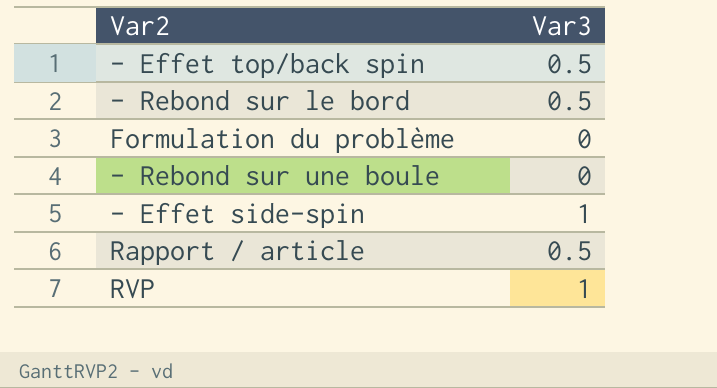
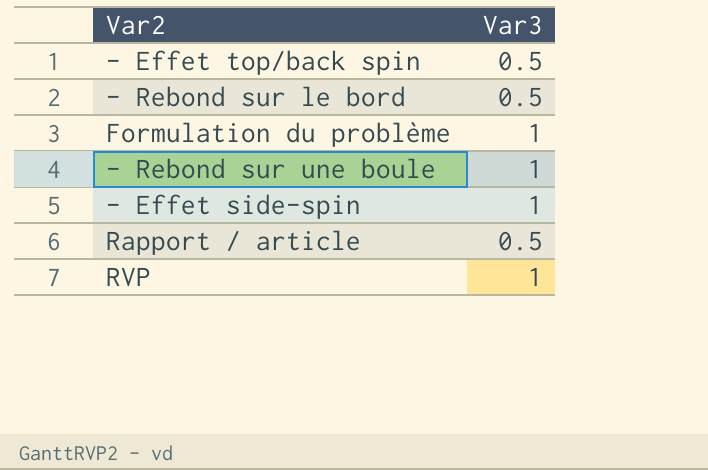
Formulation du problème | Var3: 0 -> 1
- Rebond sur une boule | Var3: 0 -> 1

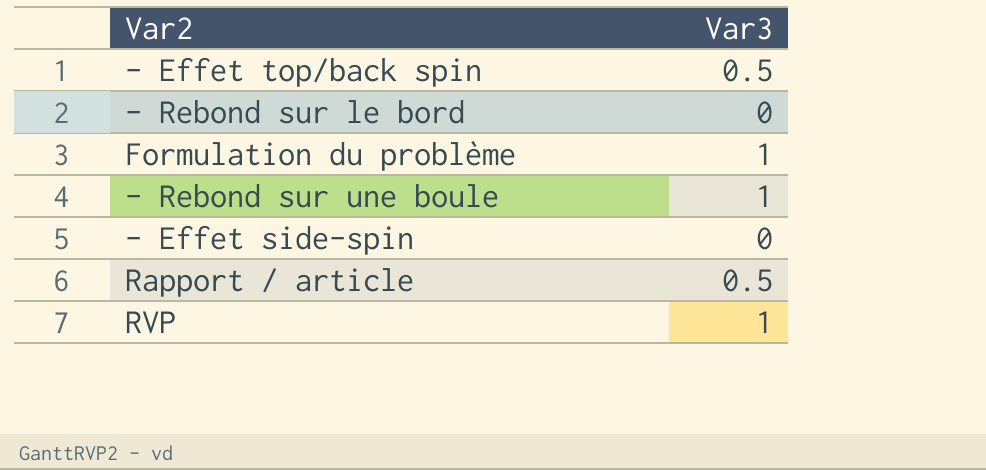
- Rebond sur le bord | Var3: 0.5 -> 0
- Effet side-spin | Var3: 1 -> 0

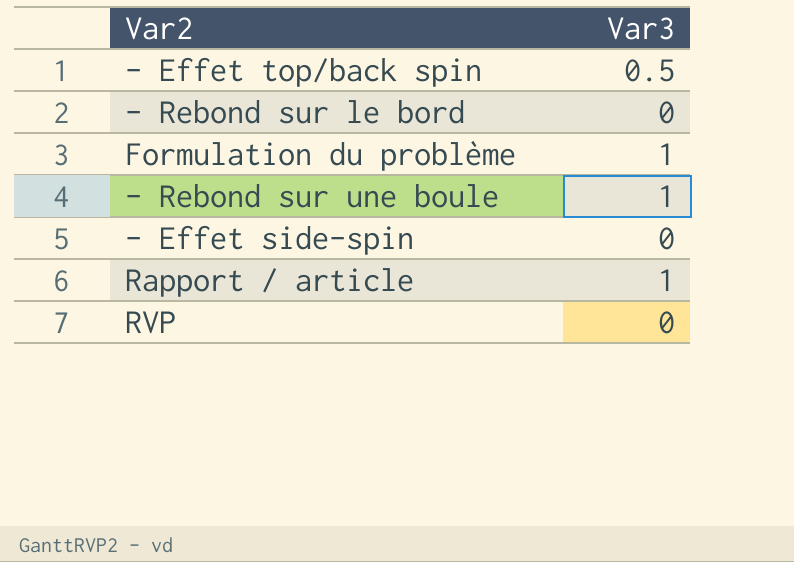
Rapport / article | Var3: 0.5 -> 1
RVP | Var3: 1 -> 0

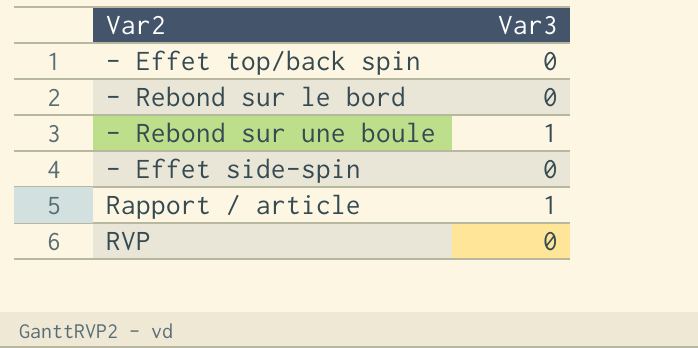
row Formulation du problème: 1 -> none
- Effet top/back spin | Var3: 0.5 -> 0

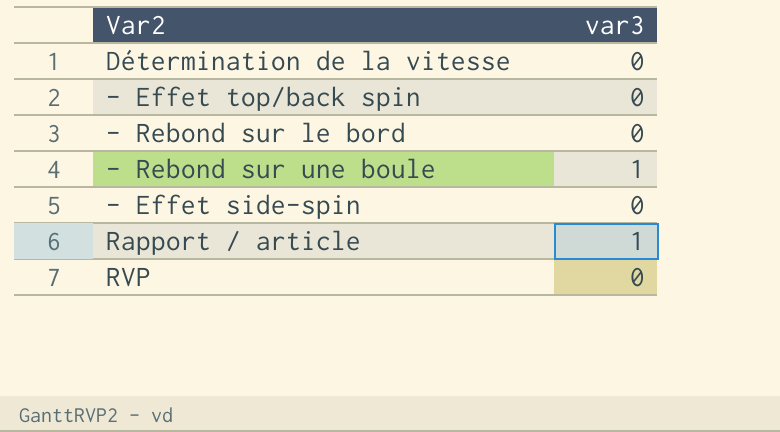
column name: Var3 -> var3
row Détermination de la vitesse: none -> 0

